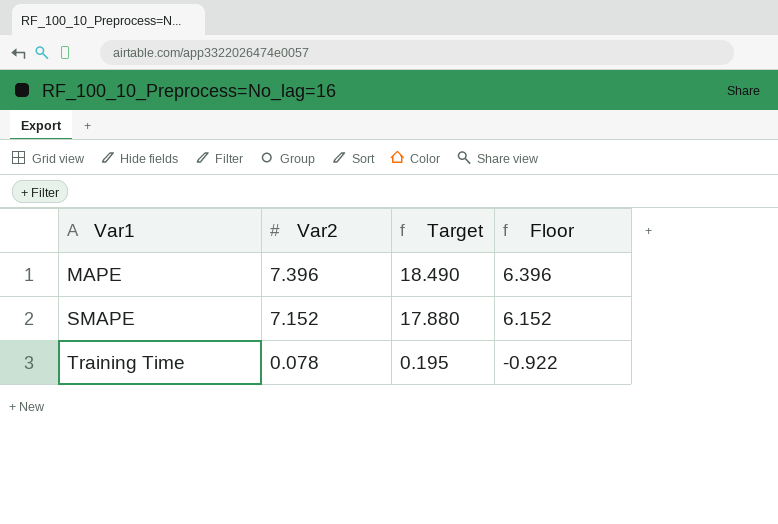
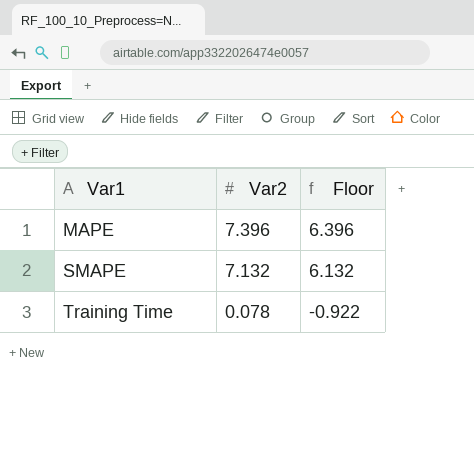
column Target | formula: [Var2] * 2.5 -> none
SMAPE | Var2: 7.152 -> 7.132
SMAPE | Floor: 6.152 -> 6.132

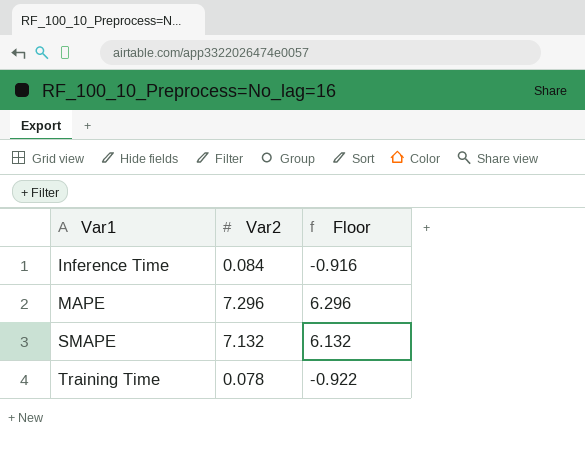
row Inference Time: none -> 0.084 | -0.916
MAPE | Var2: 7.396 -> 7.296
MAPE | Floor: 6.396 -> 6.296

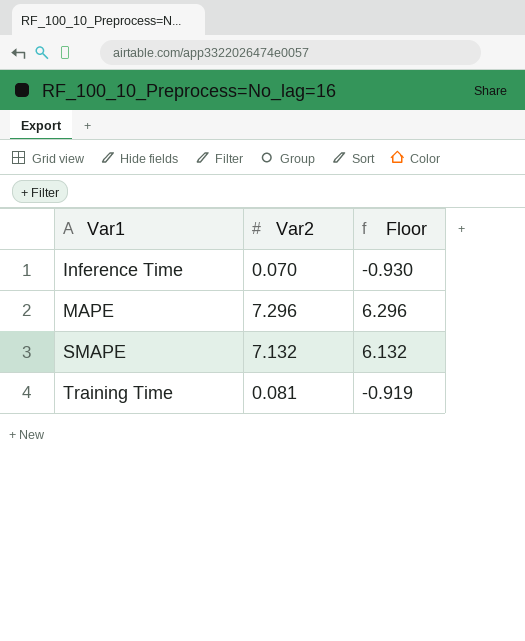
Inference Time | Var2: 0.084 -> 0.070
Inference Time | Floor: -0.916 -> -0.930
Training Time | Var2: 0.078 -> 0.081
Training Time | Floor: -0.922 -> -0.919

